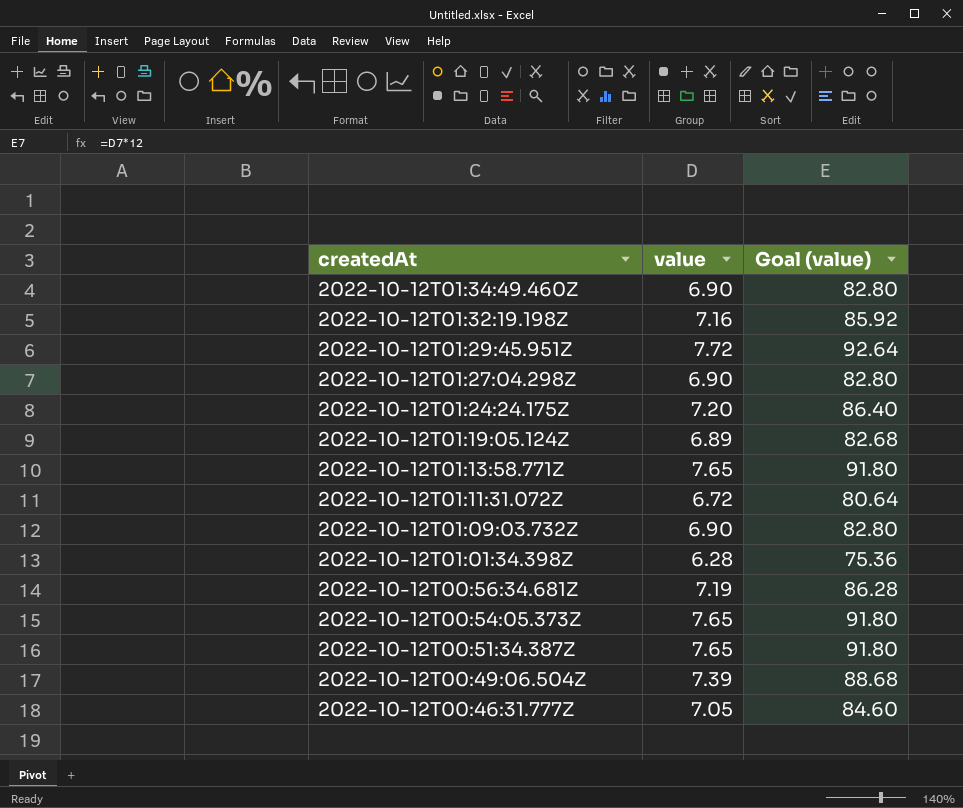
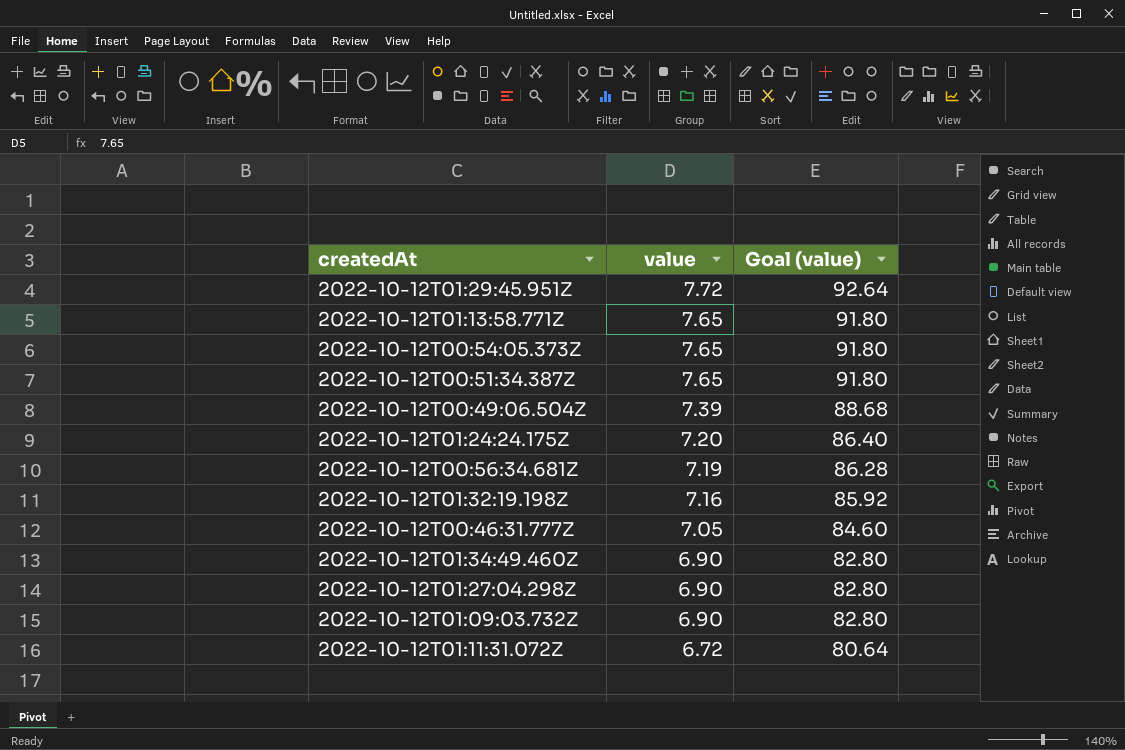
row order: createdAt descending -> value descending
row 2022-10-12T01:19:05.124Z: 6.89 | 82.68 -> none
row 2022-10-12T01:01:34.398Z: 6.28 | 75.36 -> none

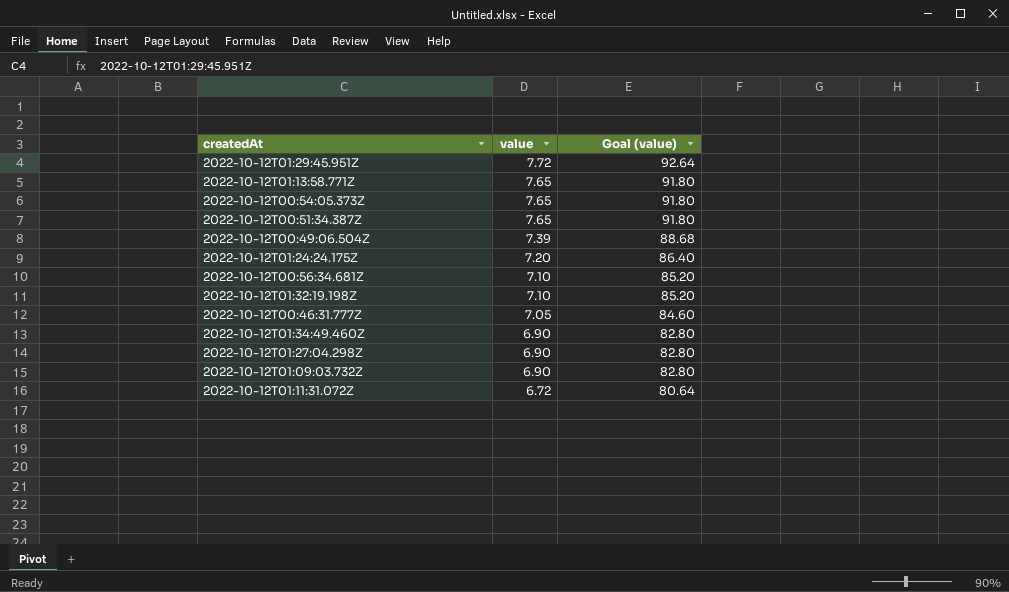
2022-10-12T00:56:34.681Z | value: 7.19 -> 7.10
2022-10-12T00:56:34.681Z | Goal (value): 86.28 -> 85.20
2022-10-12T01:32:19.198Z | value: 7.16 -> 7.10
2022-10-12T01:32:19.198Z | Goal (value): 85.92 -> 85.20

